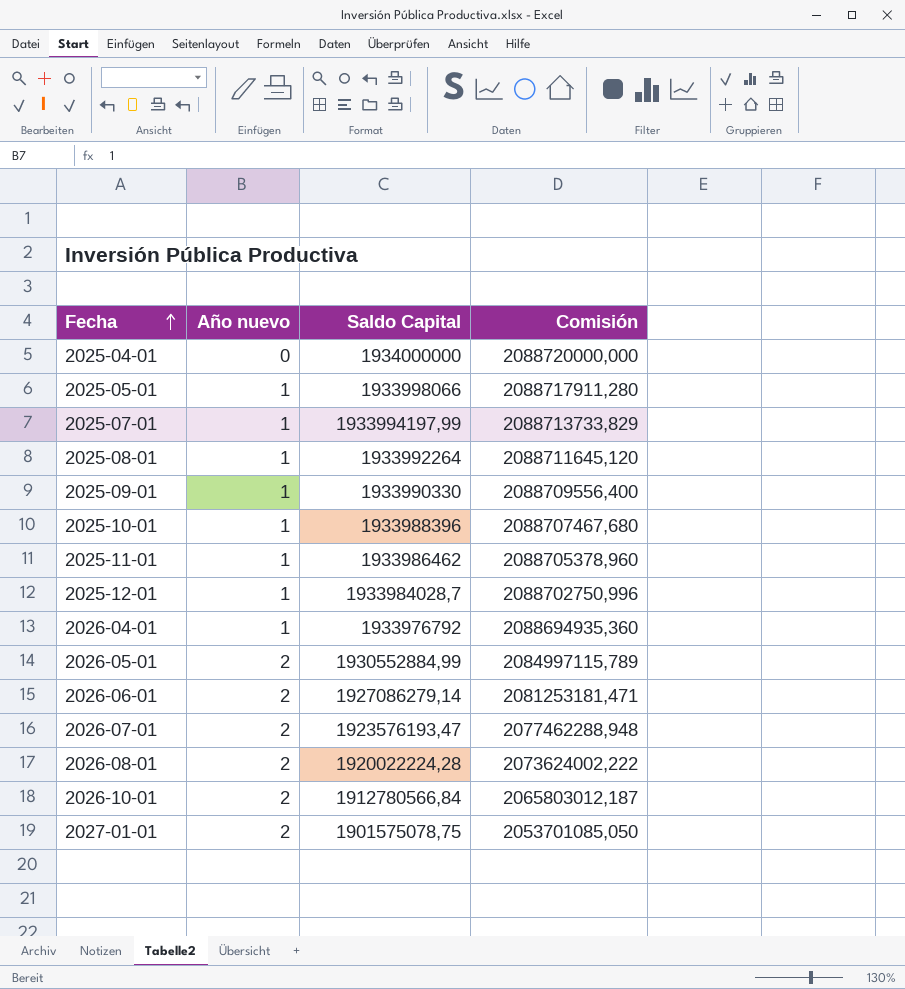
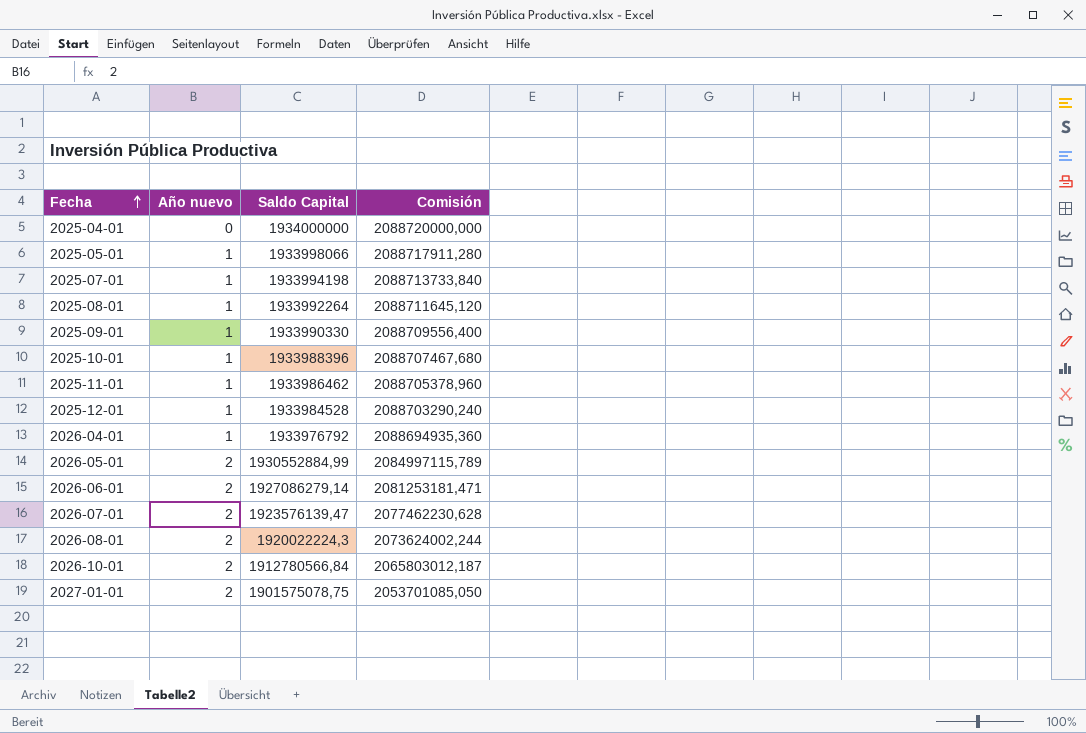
2025-07-01 | Saldo Capital: 1933994197,99 -> 1933994198
2025-07-01 | Comisión: 2088713733,829 -> 2088713733,840
2025-12-01 | Saldo Capital: 1933984028,7 -> 1933984528
2025-12-01 | Comisión: 2088702750,996 -> 2088703290,240
2026-07-01 | Saldo Capital: 1923576193,47 -> 1923576139,47
2026-07-01 | Comisión: 2077462288,948 -> 2077462230,628
2026-08-01 | Saldo Capital: 1920022224,28 -> 1920022224,3
2026-08-01 | Comisión: 2073624002,222 -> 2073624002,244

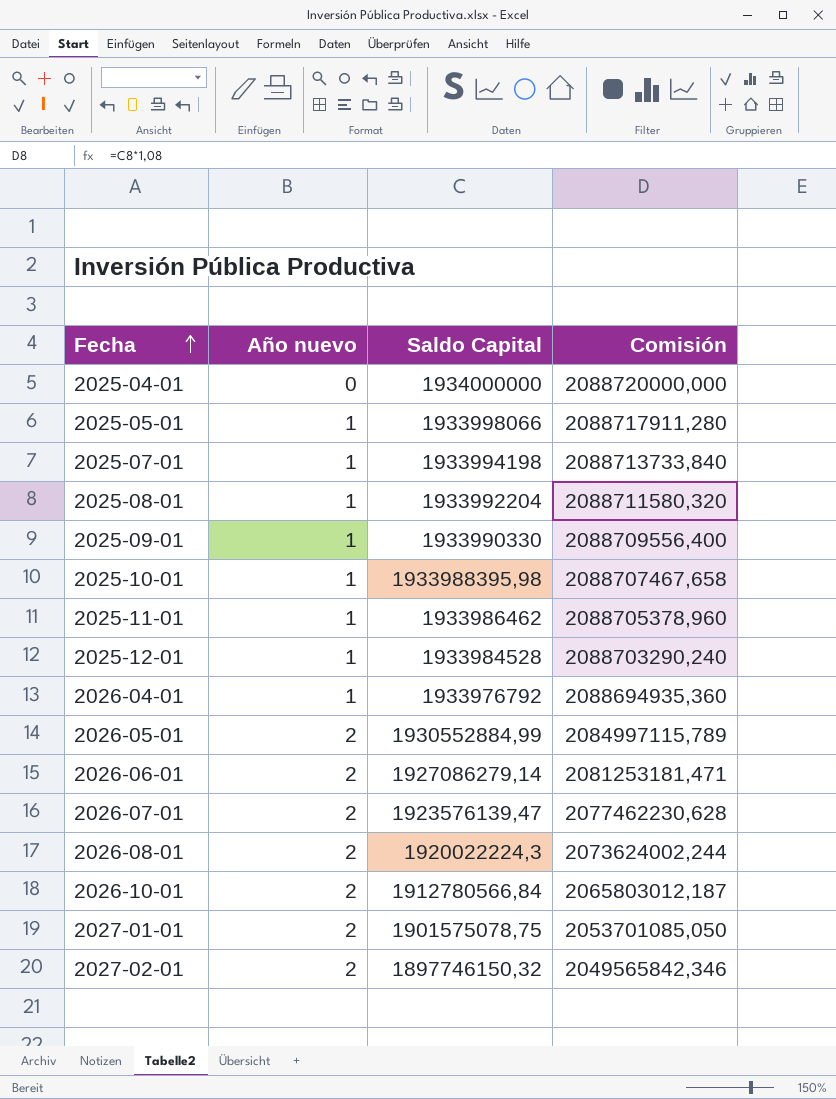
2025-08-01 | Saldo Capital: 1933992264 -> 1933992204
2025-08-01 | Comisión: 2088711645,120 -> 2088711580,320
2025-10-01 | Saldo Capital: 1933988396 -> 1933988395,98
2025-10-01 | Comisión: 2088707467,680 -> 2088707467,658
row 2027-02-01: none -> 2 | 1897746150,32 | 2049565842,346

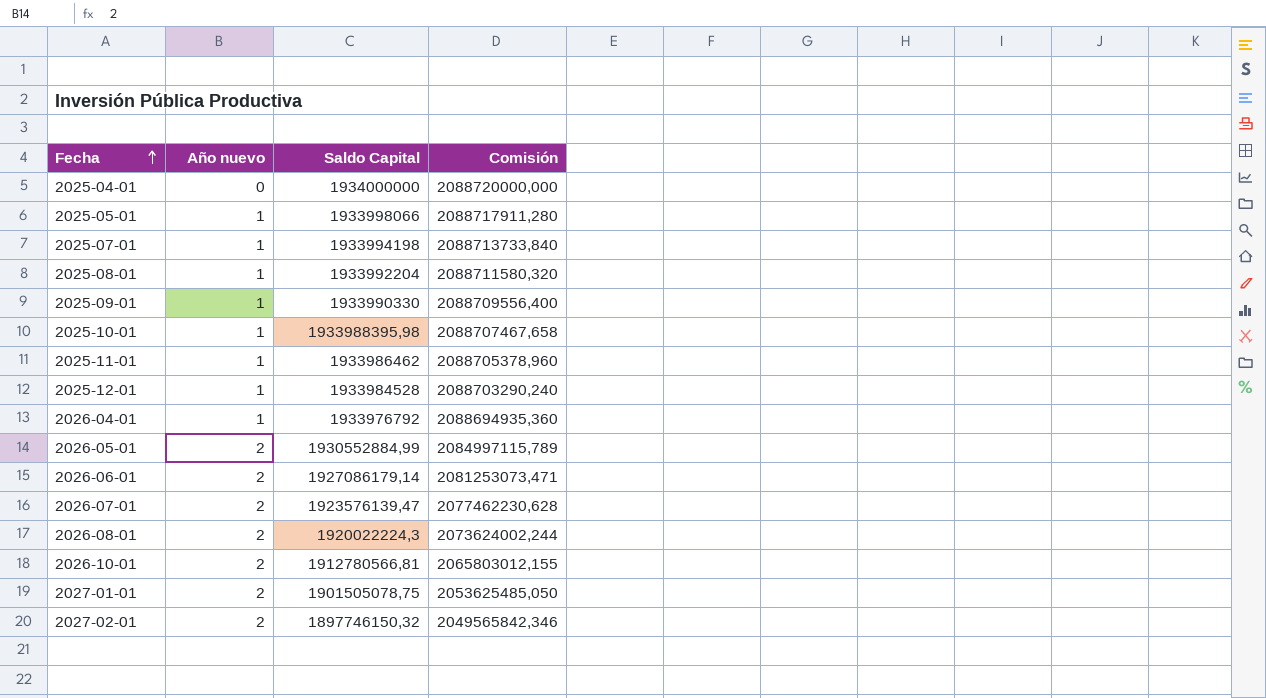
2026-06-01 | Saldo Capital: 1927086279,14 -> 1927086179,14
2026-06-01 | Comisión: 2081253181,471 -> 2081253073,471
2026-10-01 | Saldo Capital: 1912780566,84 -> 1912780566,81
2026-10-01 | Comisión: 2065803012,187 -> 2065803012,155
2027-01-01 | Saldo Capital: 1901575078,75 -> 1901505078,75
2027-01-01 | Comisión: 2053701085,050 -> 2053625485,050

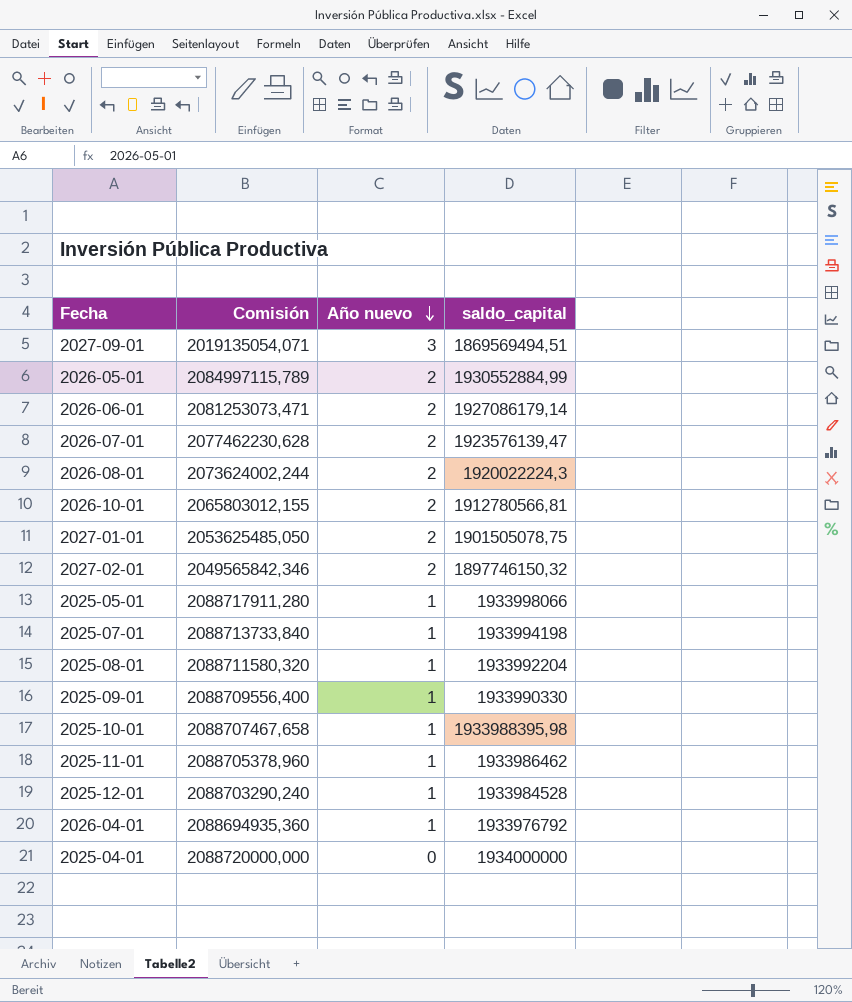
row order: Fecha ascending -> Año nuevo descending
column Comisión | position: 4 -> 2
column name: Saldo Capital -> saldo_capital
row 2027-09-01: none -> 2019135054,071 | 3 | 1869569494,51

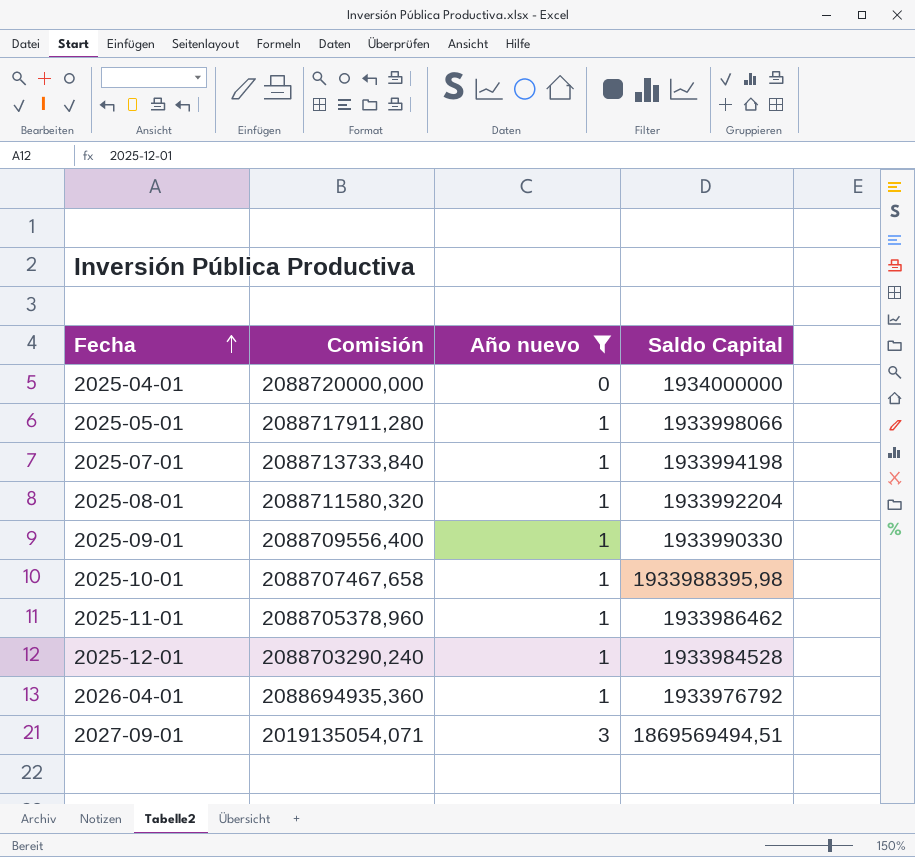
filter: none -> Año nuevo != 2
row order: Año nuevo descending -> Fecha ascending
column name: saldo_capital -> Saldo Capital

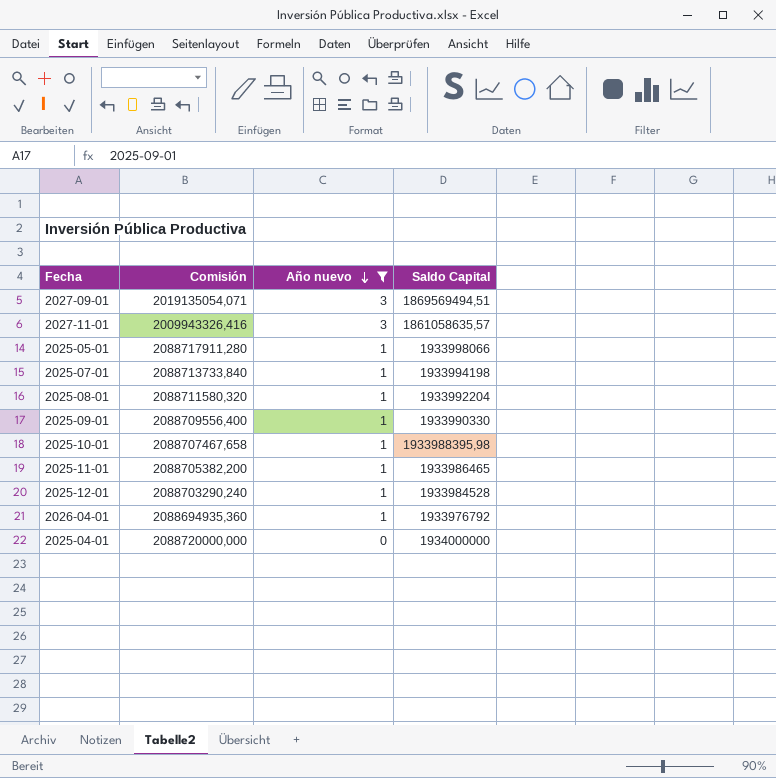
row order: Fecha ascending -> Año nuevo descending
row 2027-11-01: none -> 2009943326,416 | 3 | 1861058635,57
2025-11-01 | Comisión: 2088705378,960 -> 2088705382,200
2025-11-01 | Saldo Capital: 1933986462 -> 1933986465

